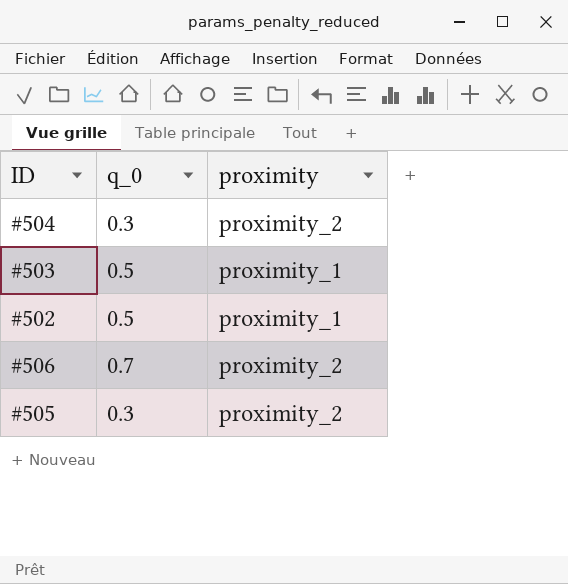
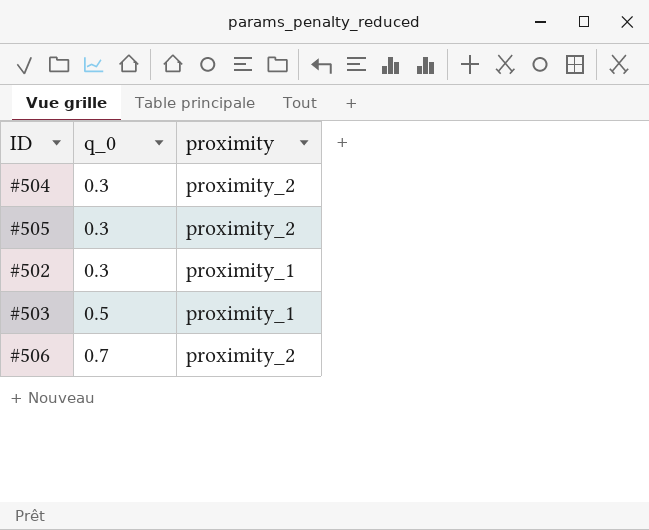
row order: none -> q_0 ascending
#502 | q_0: 0.5 -> 0.3

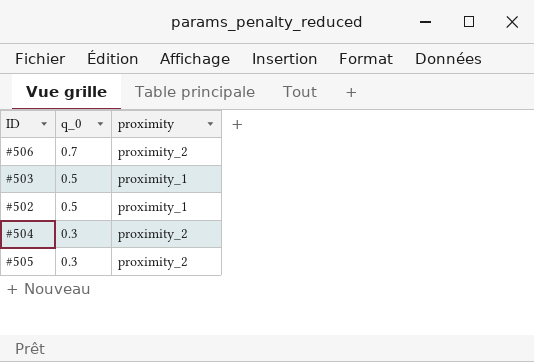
row order: q_0 ascending -> q_0 descending
#502 | q_0: 0.3 -> 0.5

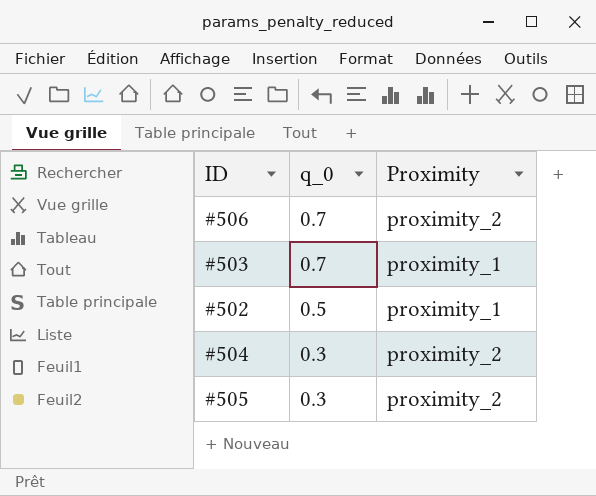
column name: proximity -> Proximity
#503 | q_0: 0.5 -> 0.7

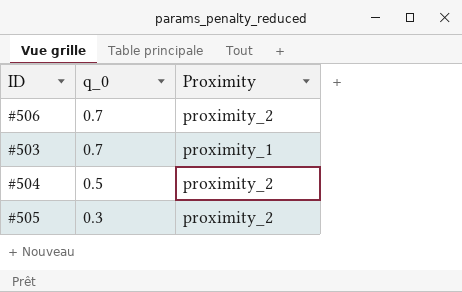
row #502: 0.5 | proximity_1 -> none
#504 | q_0: 0.3 -> 0.5

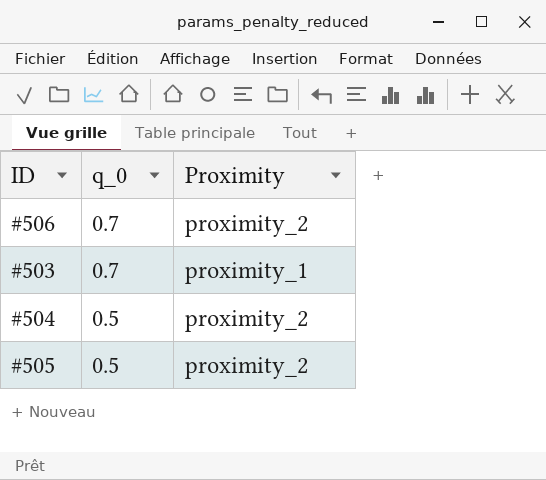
#505 | q_0: 0.3 -> 0.5

